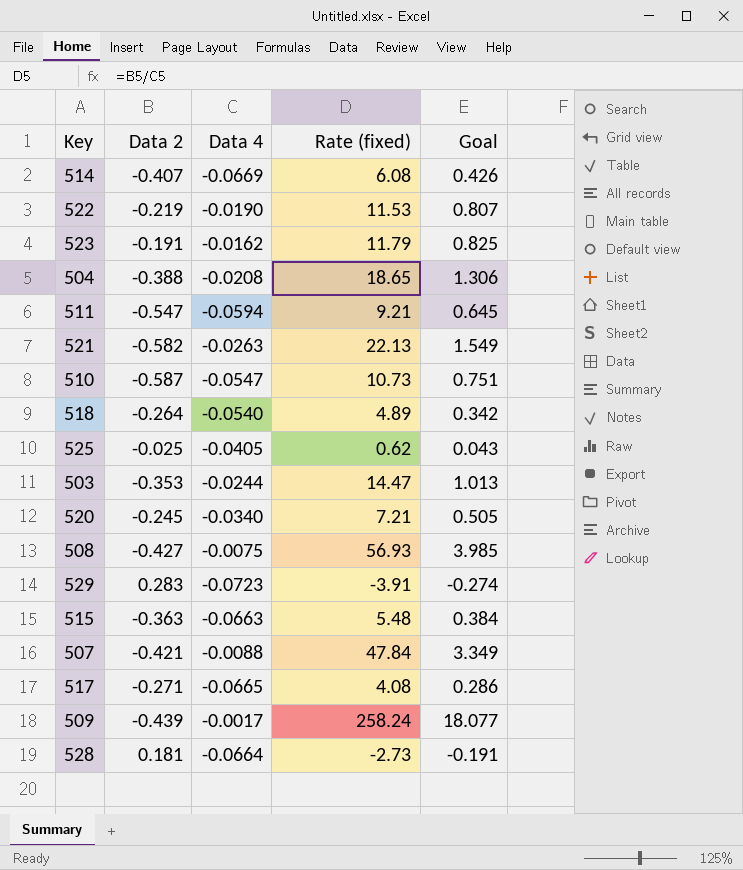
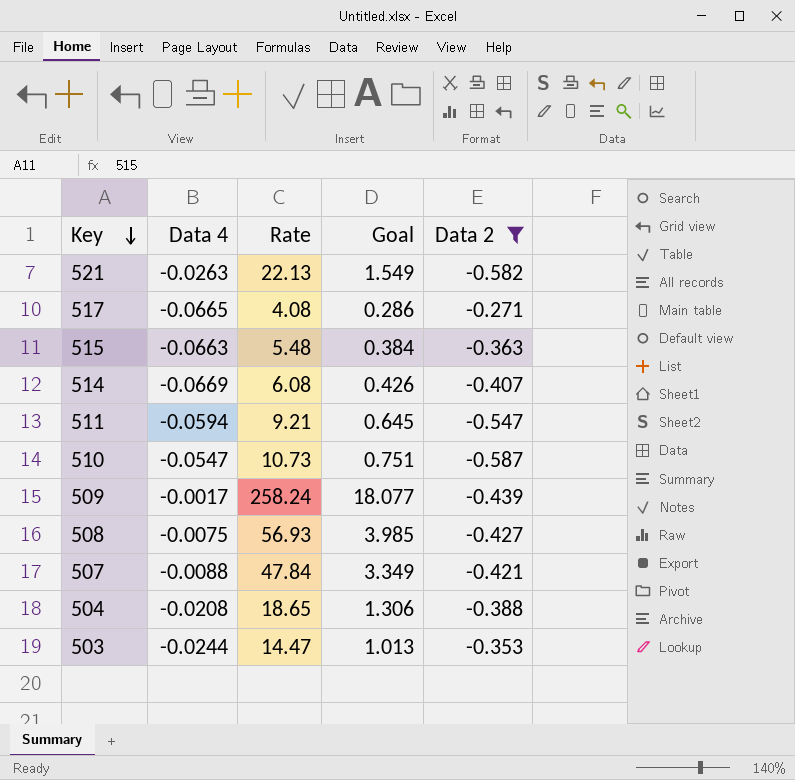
filter: none -> Data 2 <= -0.271
row order: none -> Key descending
column name: Rate (fixed) -> Rate
column Data 2 | position: 2 -> 5

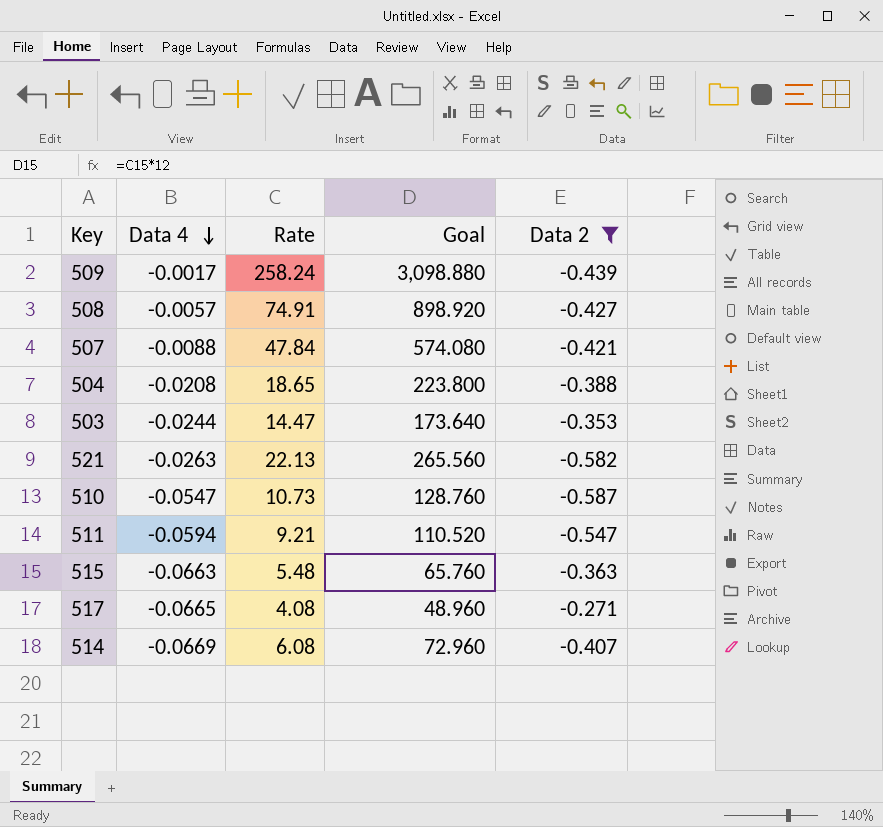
row order: Key descending -> Data 4 descending
column Goal | formula: [Rate] * 0.07 -> [Rate] * 12
508 | Data 4: -0.0075 -> -0.0057
508 | Rate: 56.93 -> 74.91

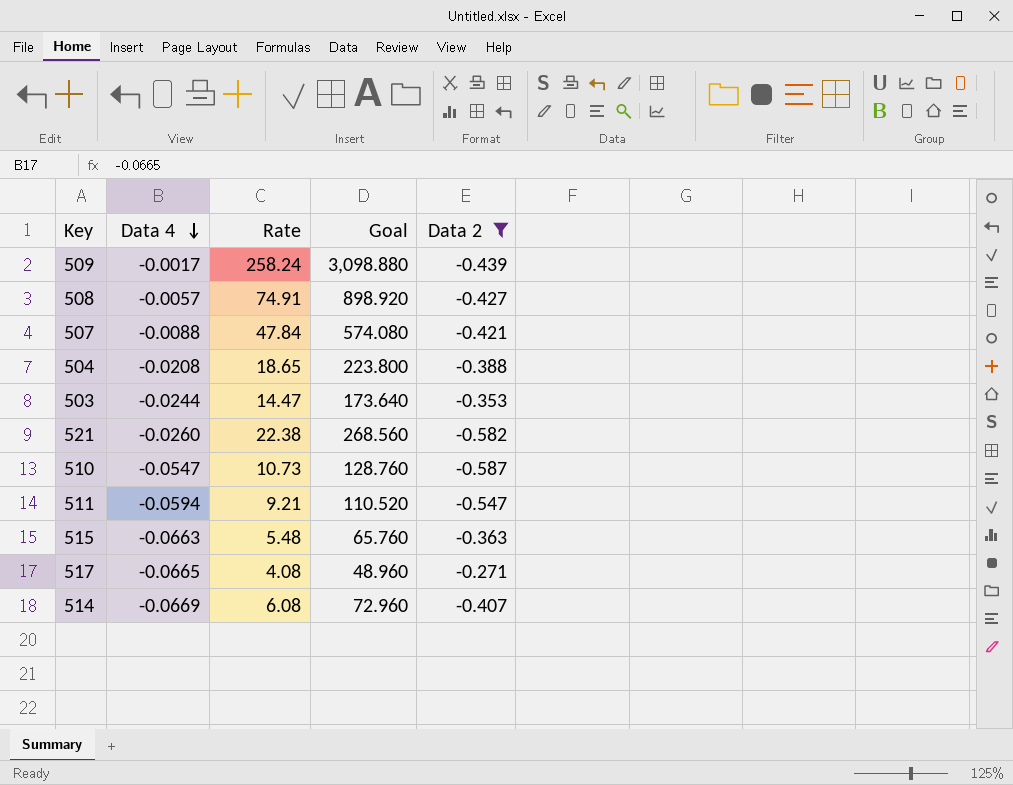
521 | Data 4: -0.0263 -> -0.0260
521 | Rate: 22.13 -> 22.38
521 | Goal: 265.560 -> 268.560

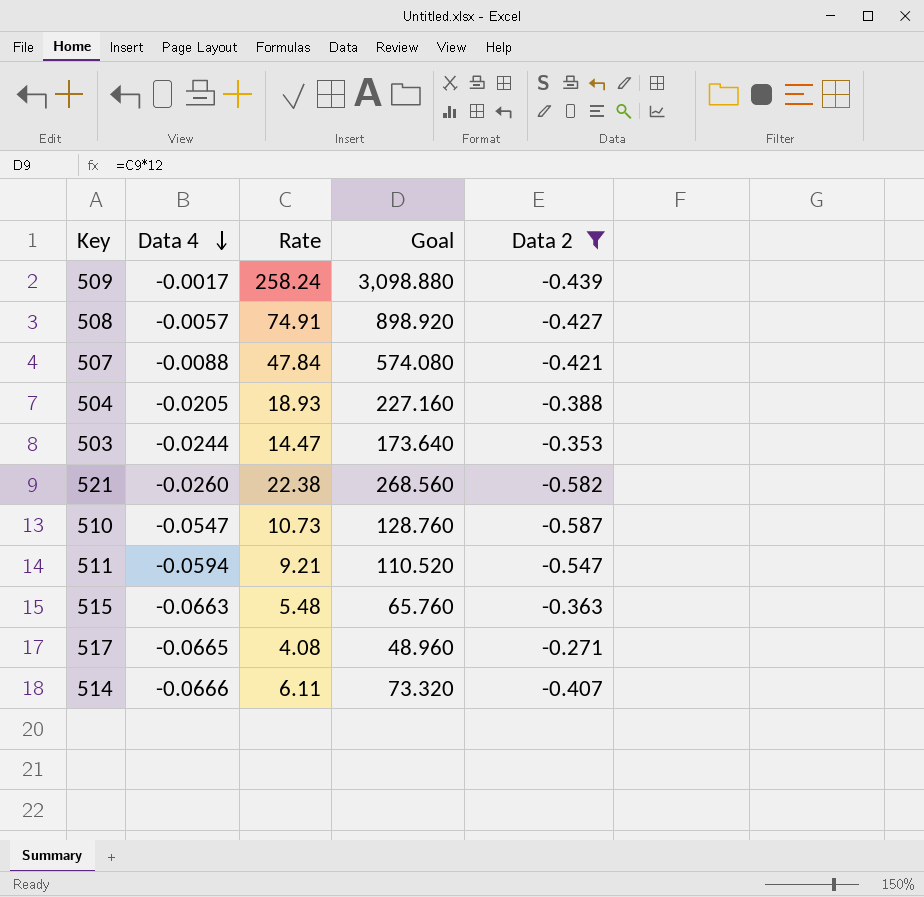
504 | Data 4: -0.0208 -> -0.0205
504 | Rate: 18.65 -> 18.93
504 | Goal: 223.800 -> 227.160
514 | Data 4: -0.0669 -> -0.0666
514 | Rate: 6.08 -> 6.11
514 | Goal: 72.960 -> 73.320

